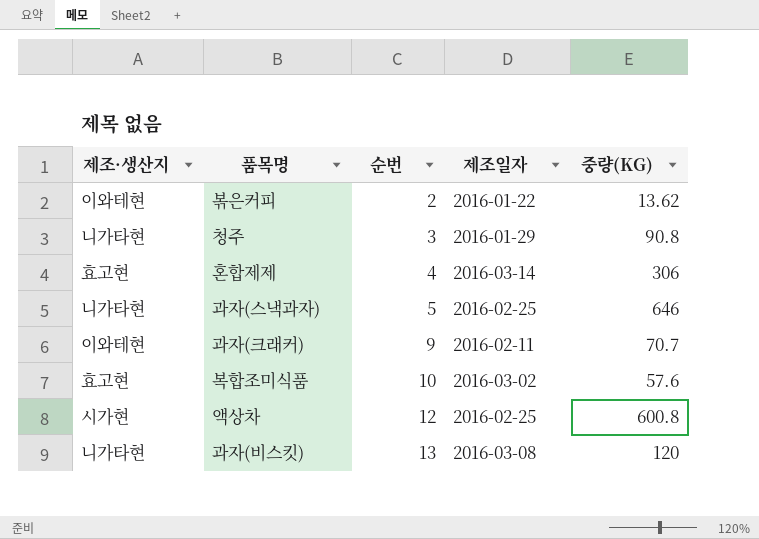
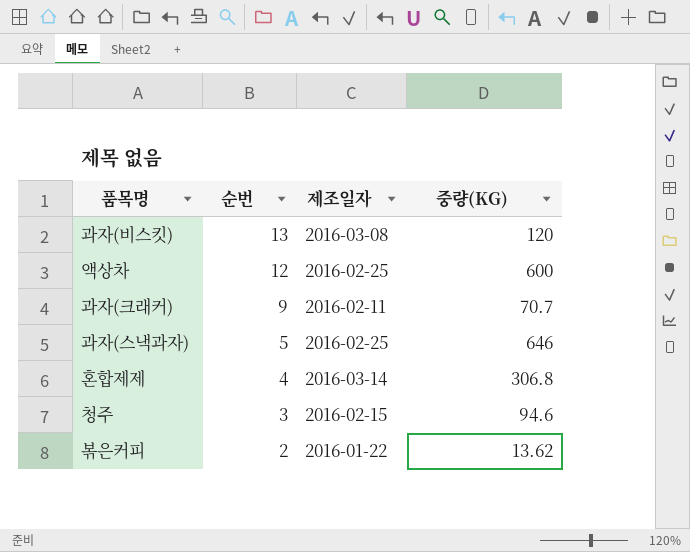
row order: 순번 ascending -> 순번 descending
column 제조·생산지 | position: 1 -> none
row 복합조미식품: 효고현 | 10 | 2016-03-02 | 57.6 -> none
액상차 | 중량(KG): 600.8 -> 600
혼합제제 | 중량(KG): 306 -> 306.8
청주 | 제조일자: 2016-01-29 -> 2016-02-15
청주 | 중량(KG): 90.8 -> 94.6

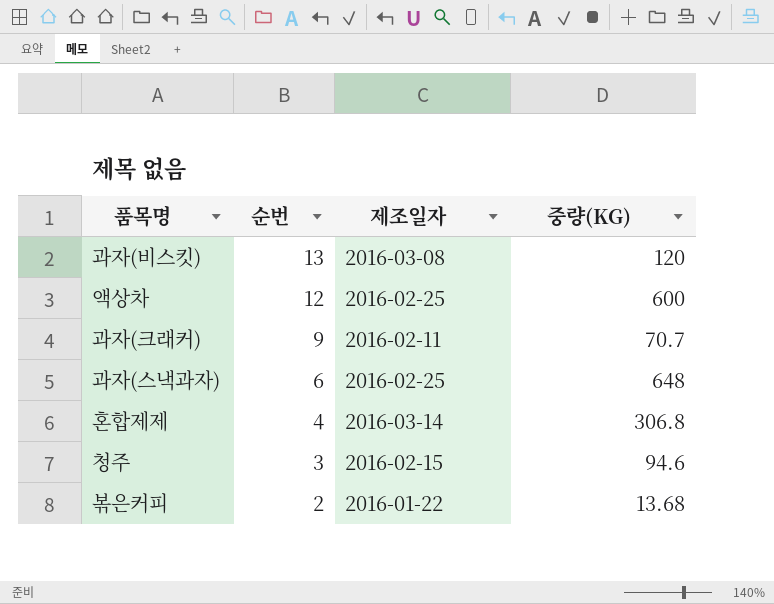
과자(스낵과자) | 순번: 5 -> 6
과자(스낵과자) | 중량(KG): 646 -> 648
볶은커피 | 중량(KG): 13.62 -> 13.68

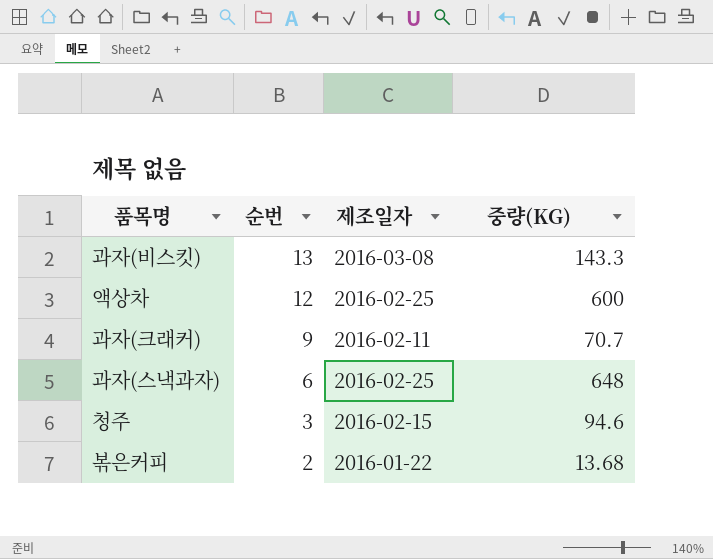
row 혼합제제: 4 | 2016-03-14 | 306.8 -> none
과자(비스킷) | 중량(KG): 120 -> 143.3

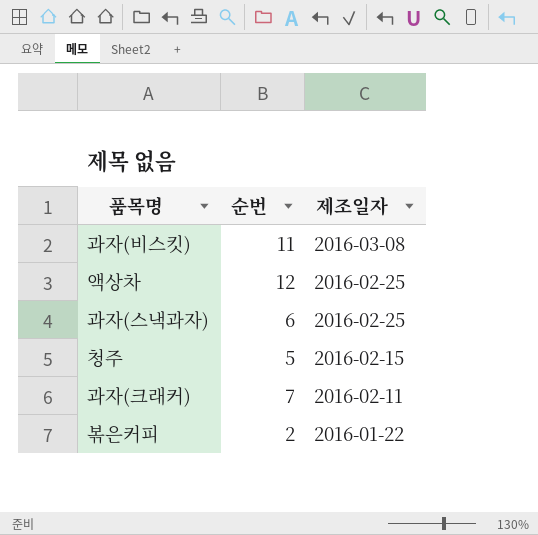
row order: 순번 descending -> 제조일자 descending
column 중량(KG) | position: 4 -> none
과자(비스킷) | 순번: 13 -> 11
청주 | 순번: 3 -> 5
과자(크래커) | 순번: 9 -> 7

